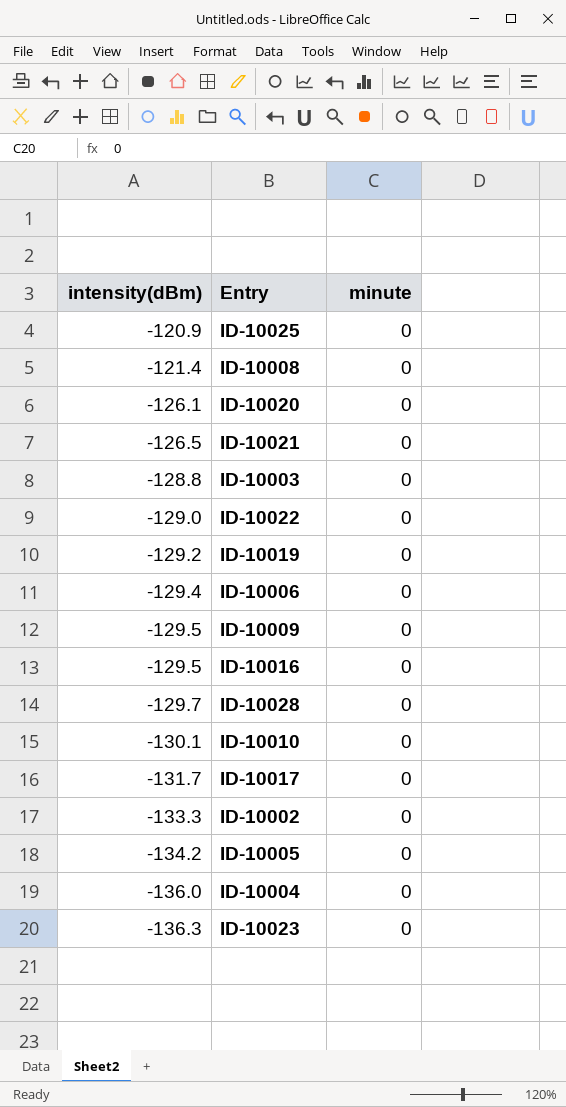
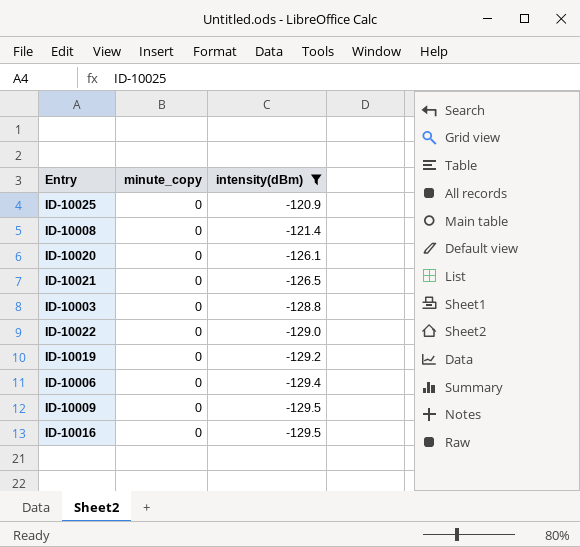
filter: none -> intensity(dBm) >= -129.5
column name: minute -> minute_copy
column intensity(dBm) | position: 1 -> 3

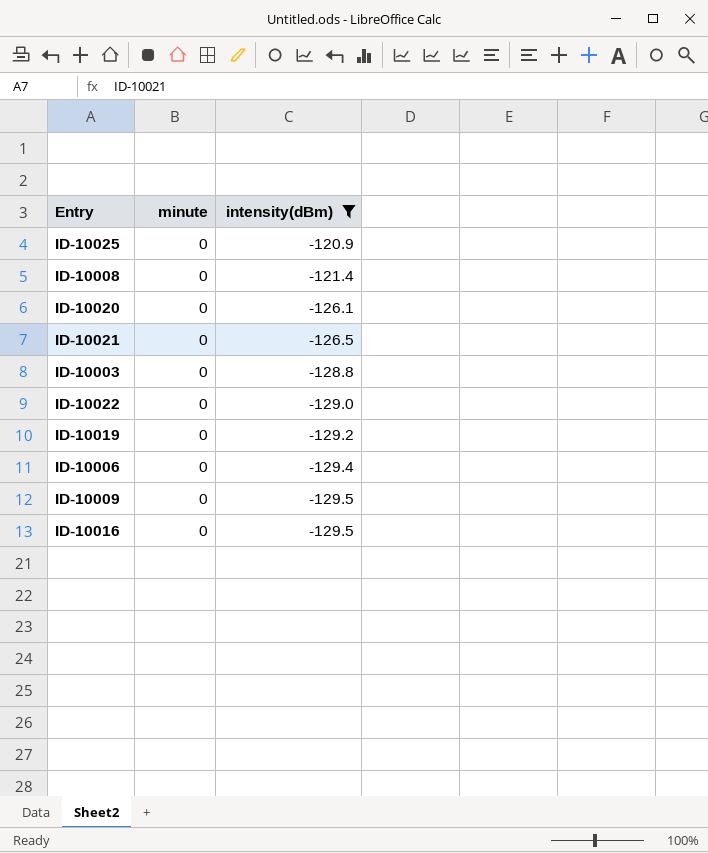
column name: minute_copy -> minute

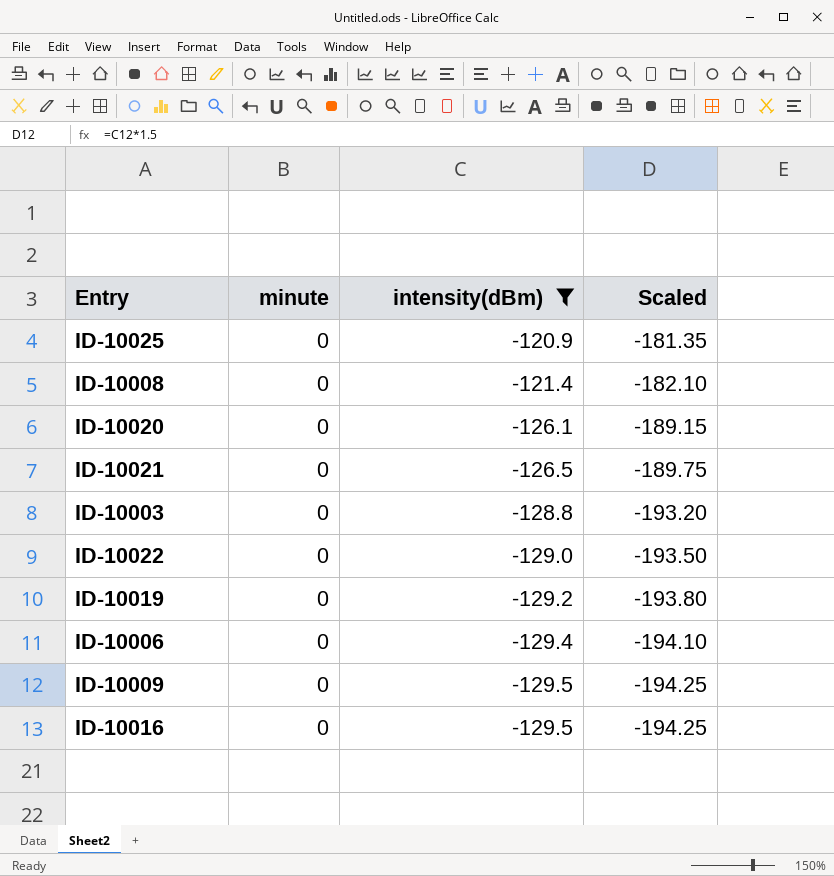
column Scaled | formula: none -> [intensity(dBm)] * 1.5

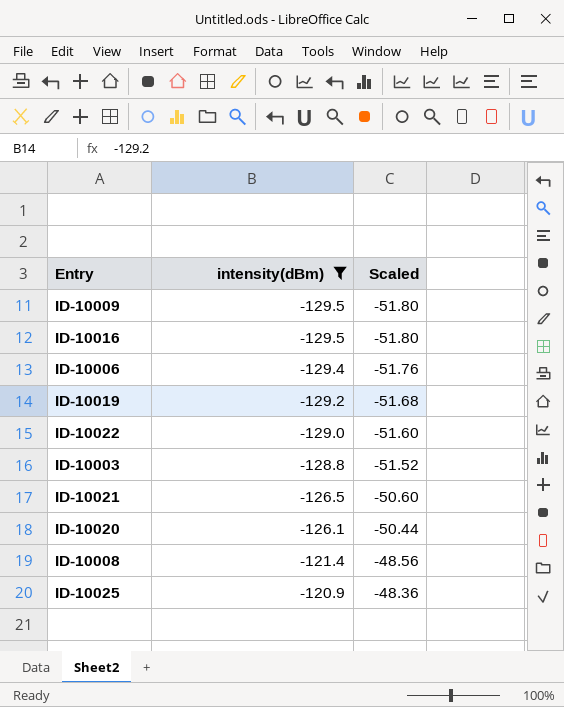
row order: intensity(dBm) descending -> intensity(dBm) ascending
column minute | position: 2 -> none
column Scaled | formula: [intensity(dBm)] * 1.5 -> [intensity(dBm)] * 0.4

